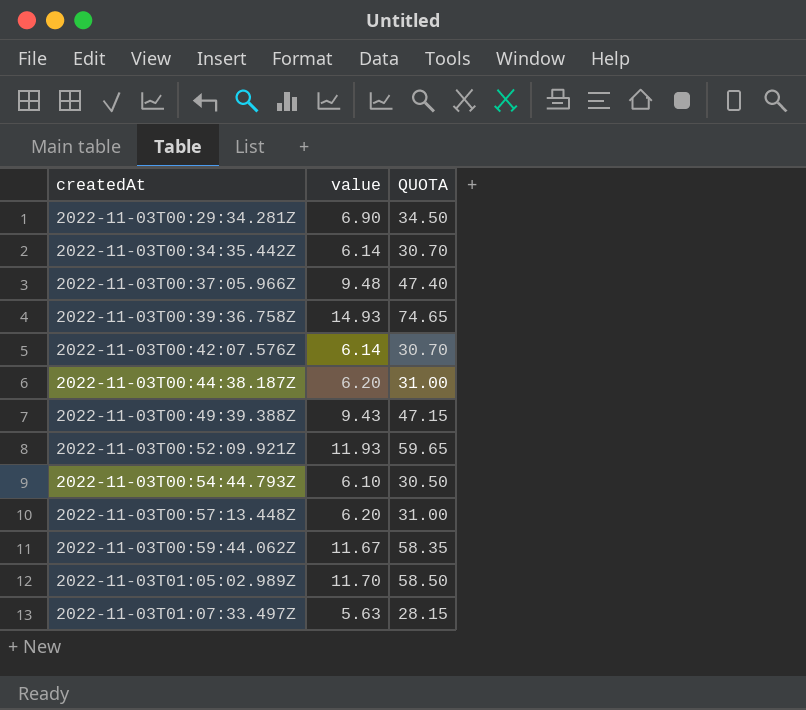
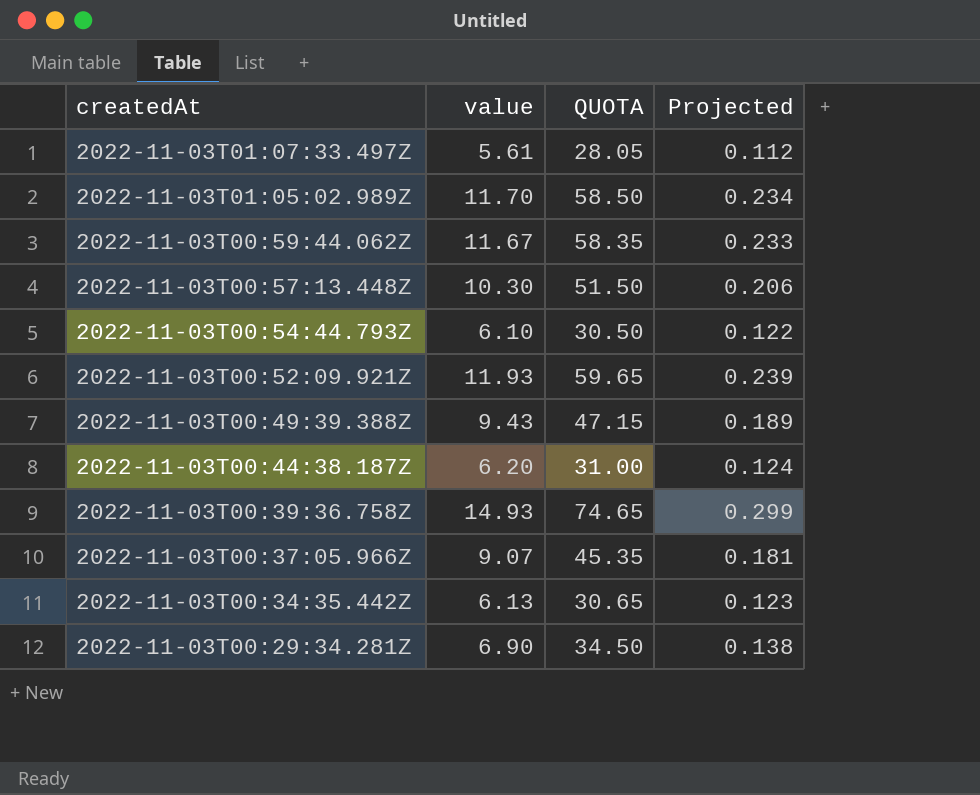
row order: createdAt ascending -> createdAt descending
column Projected | formula: none -> [value] * 0.02
row 2022-11-03T00:42:07.576Z: 6.14 | 30.70 -> none
2022-11-03T01:07:33.497Z | value: 5.63 -> 5.61
2022-11-03T01:07:33.497Z | QUOTA: 28.15 -> 28.05
2022-11-03T00:57:13.448Z | value: 6.20 -> 10.30
2022-11-03T00:57:13.448Z | QUOTA: 31.00 -> 51.50
2022-11-03T00:37:05.966Z | value: 9.48 -> 9.07
2022-11-03T00:37:05.966Z | QUOTA: 47.40 -> 45.35
2022-11-03T00:34:35.442Z | value: 6.14 -> 6.13
2022-11-03T00:34:35.442Z | QUOTA: 30.70 -> 30.65

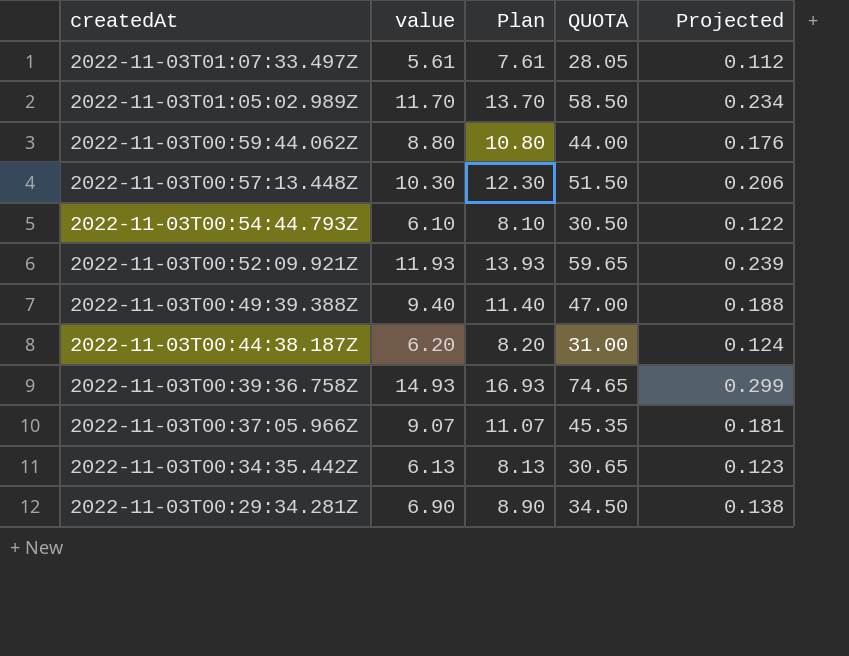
column Plan | formula: none -> [value] + 2
2022-11-03T00:59:44.062Z | value: 11.67 -> 8.80
2022-11-03T00:59:44.062Z | QUOTA: 58.35 -> 44.00
2022-11-03T00:59:44.062Z | Projected: 0.233 -> 0.176
2022-11-03T00:49:39.388Z | value: 9.43 -> 9.40
2022-11-03T00:49:39.388Z | QUOTA: 47.15 -> 47.00
2022-11-03T00:49:39.388Z | Projected: 0.189 -> 0.188

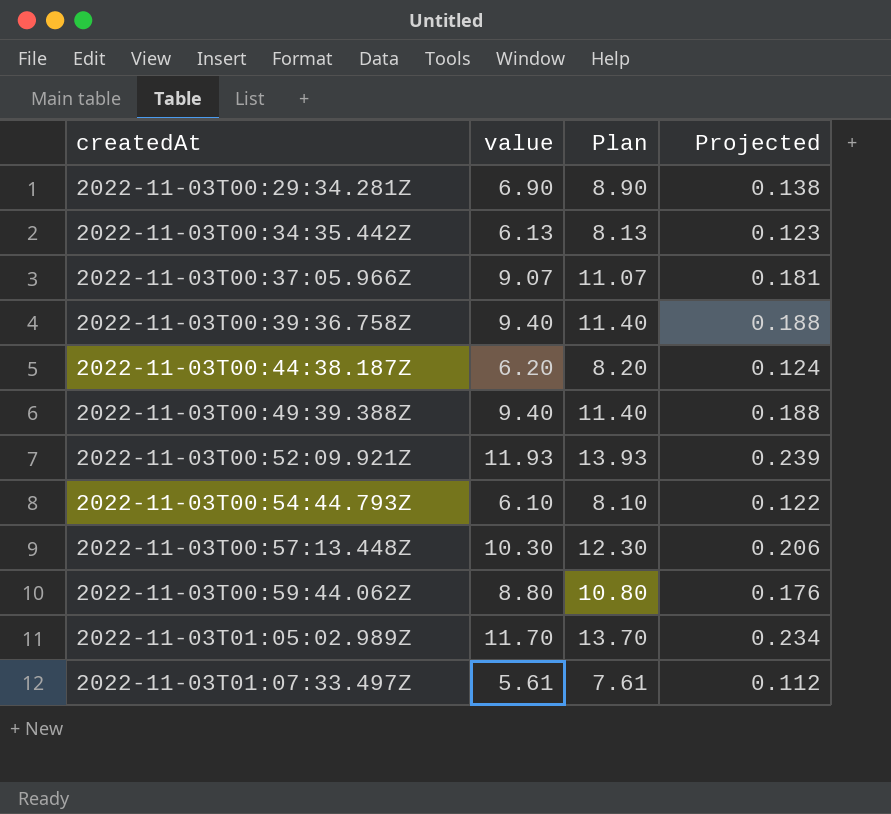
row order: createdAt descending -> createdAt ascending
column QUOTA | formula: [value] * 5 -> none
2022-11-03T00:39:36.758Z | value: 14.93 -> 9.40
2022-11-03T00:39:36.758Z | Plan: 16.93 -> 11.40
2022-11-03T00:39:36.758Z | Projected: 0.299 -> 0.188

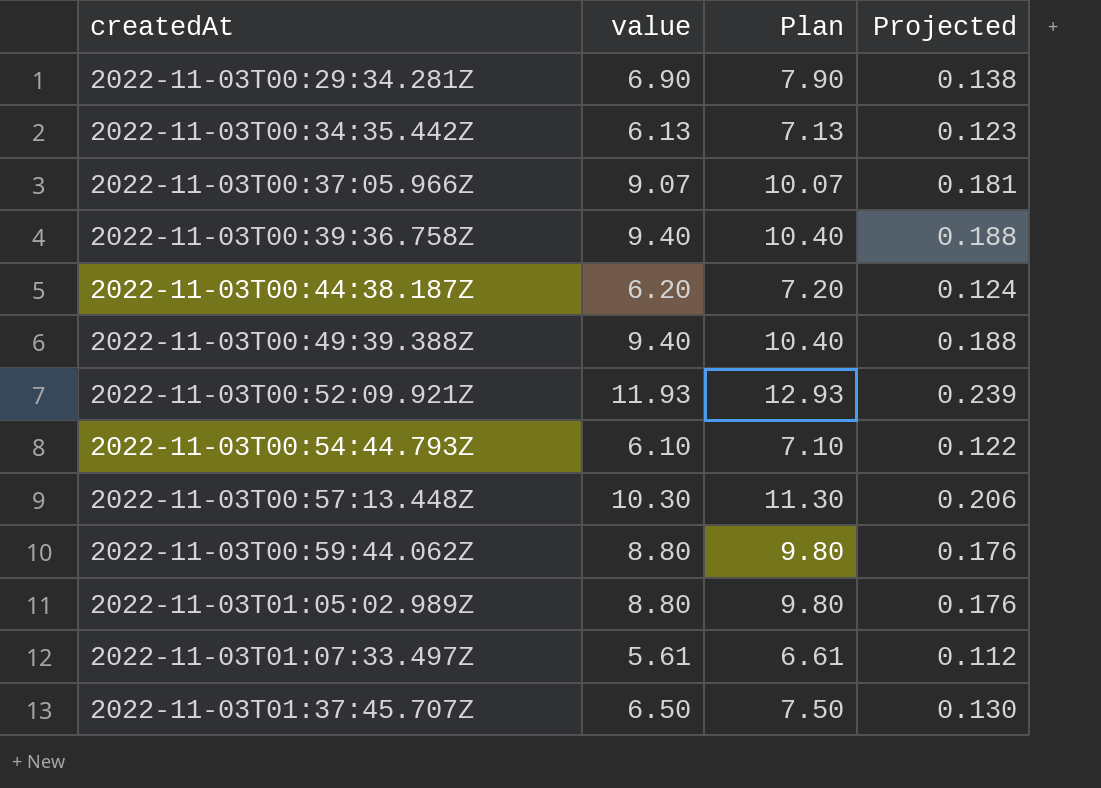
column Plan | formula: [value] + 2 -> [value] + 1
2022-11-03T01:05:02.989Z | value: 11.70 -> 8.80
2022-11-03T01:05:02.989Z | Projected: 0.234 -> 0.176
row 2022-11-03T01:37:45.707Z: none -> 6.50 | 7.50 | 0.130

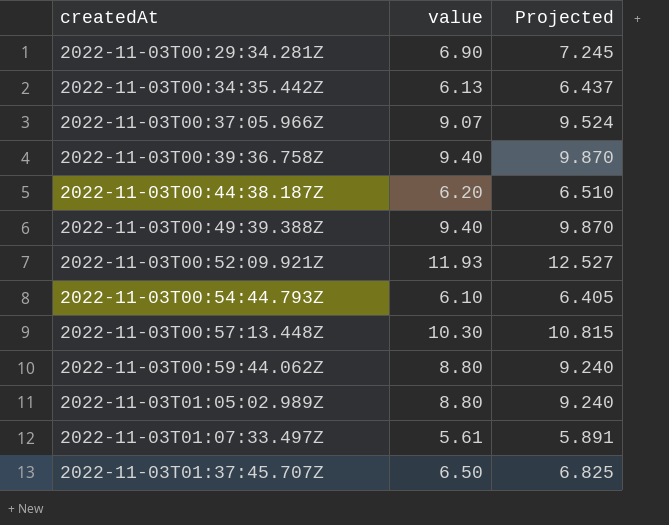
column Plan | formula: [value] + 1 -> none
column Projected | formula: [value] * 0.02 -> [value] * 1.05

